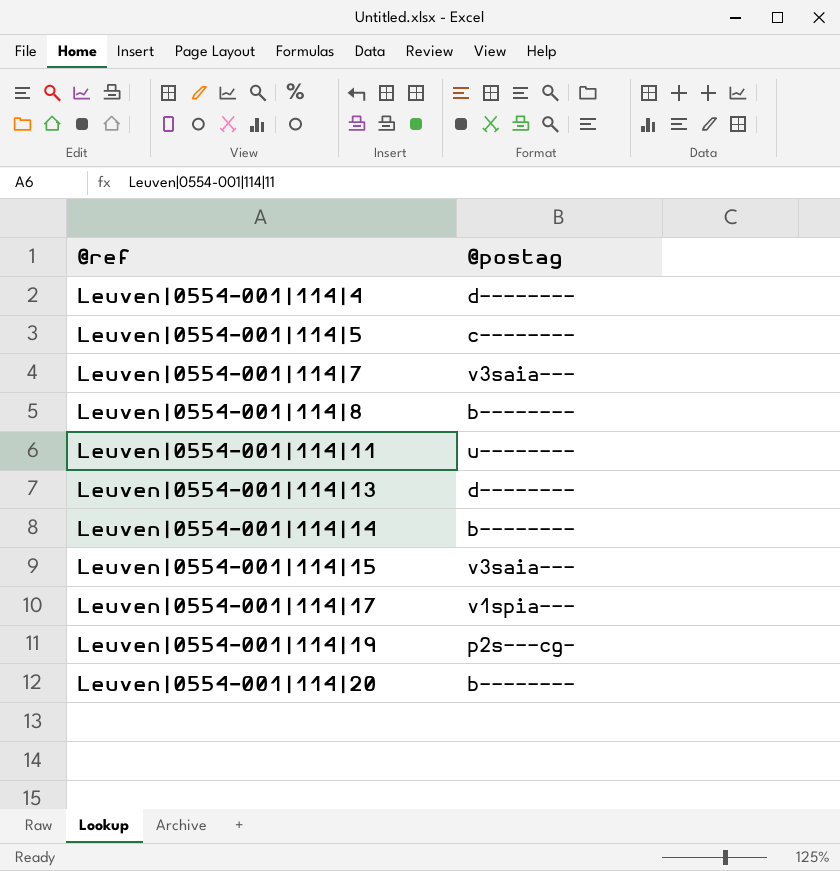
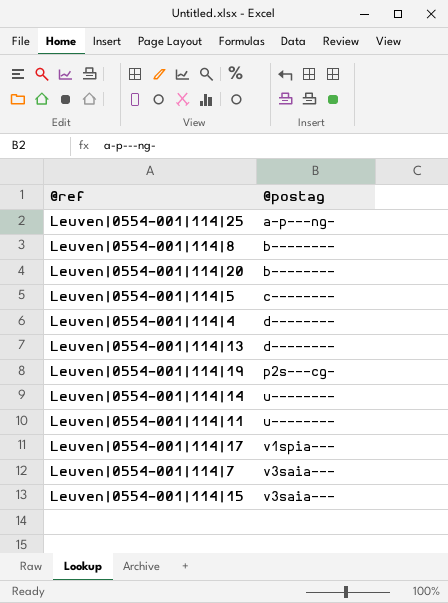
row order: @ref ascending -> @postag ascending
row Leuven|0554-001|114|25: none -> a-p---ng-
Leuven|0554-001|114|14 | @postag: b-------- -> u--------

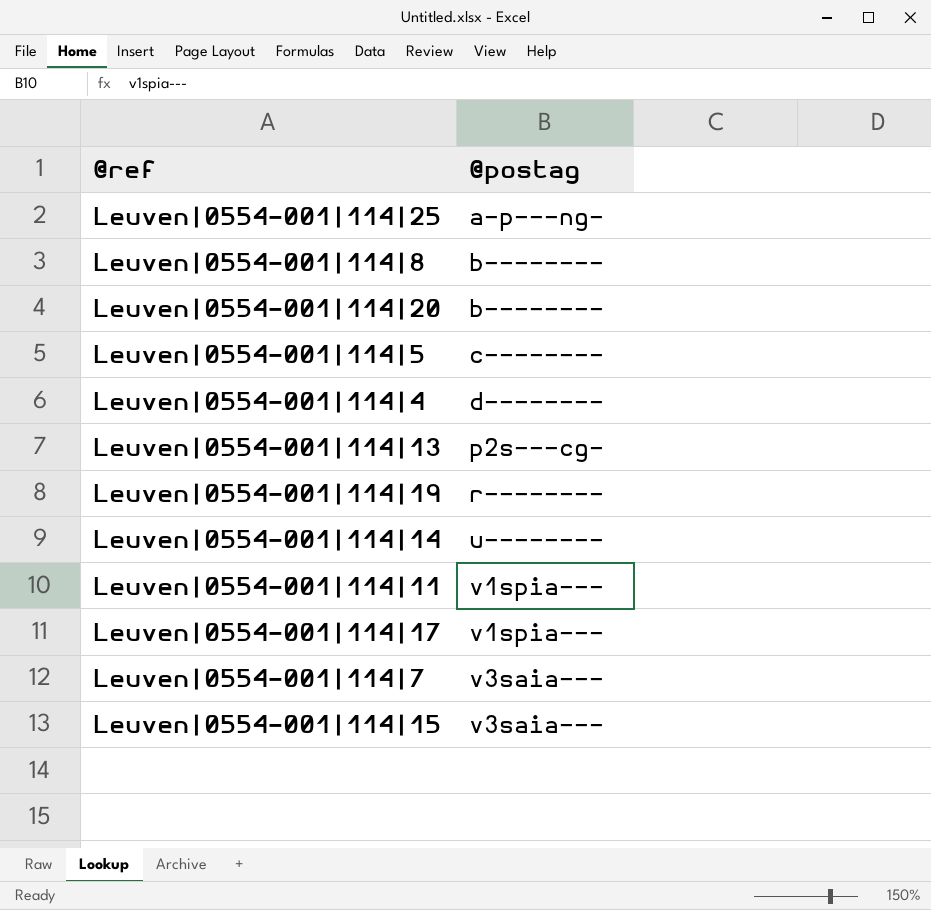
Leuven|0554-001|114|13 | @postag: d-------- -> p2s---cg-
Leuven|0554-001|114|19 | @postag: p2s---cg- -> r--------
Leuven|0554-001|114|11 | @postag: u-------- -> v1spia---

